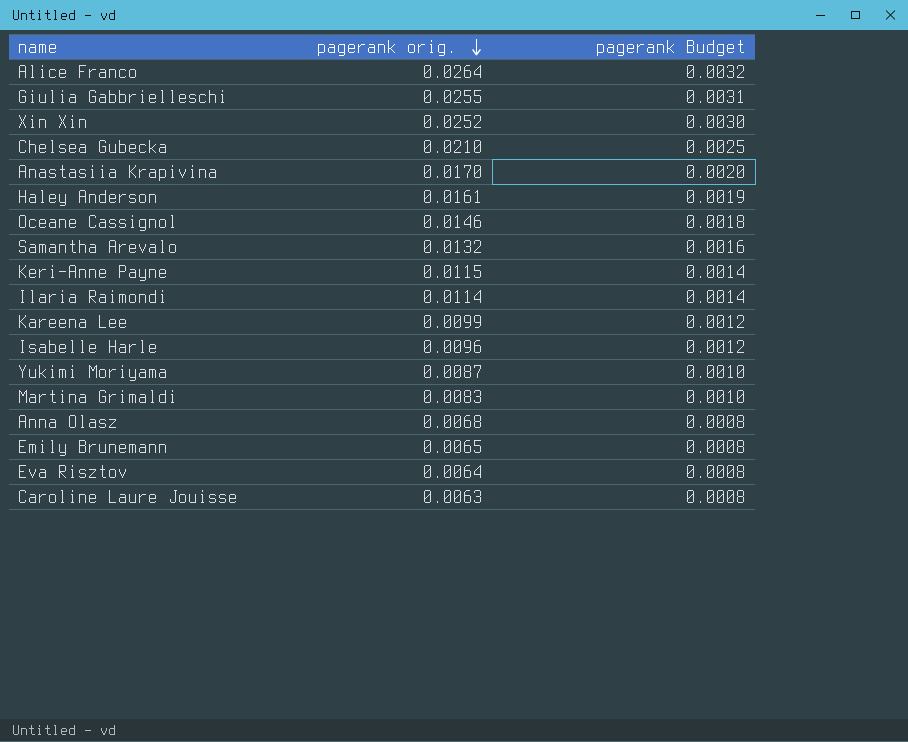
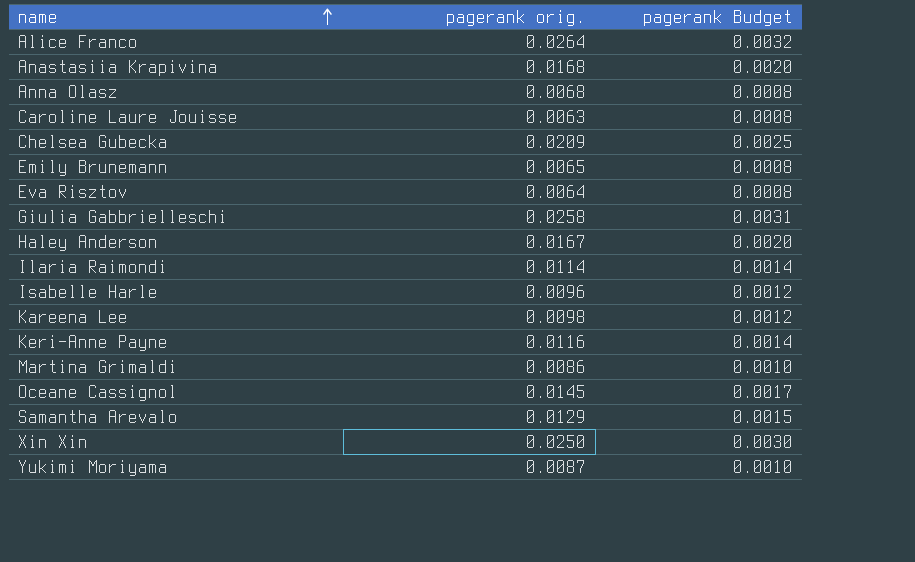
row order: pagerank orig. descending -> name ascending
Anastasiia Krapivina | pagerank orig.: 0.0170 -> 0.0168
Chelsea Gubecka | pagerank orig.: 0.0210 -> 0.0209
Giulia Gabbrielleschi | pagerank orig.: 0.0255 -> 0.0258
Haley Anderson | pagerank orig.: 0.0161 -> 0.0167
Haley Anderson | pagerank Budget: 0.0019 -> 0.0020
Kareena Lee | pagerank orig.: 0.0099 -> 0.0098
Keri-Anne Payne | pagerank orig.: 0.0115 -> 0.0116
Martina Grimaldi | pagerank orig.: 0.0083 -> 0.0086
Oceane Cassignol | pagerank orig.: 0.0146 -> 0.0145
Oceane Cassignol | pagerank Budget: 0.0018 -> 0.0017
Samantha Arevalo | pagerank orig.: 0.0132 -> 0.0129
Samantha Arevalo | pagerank Budget: 0.0016 -> 0.0015
Xin Xin | pagerank orig.: 0.0252 -> 0.0250

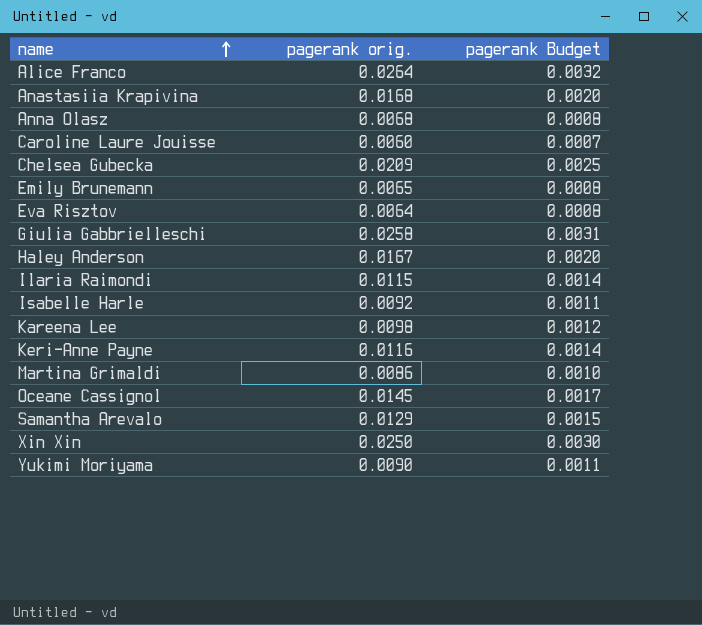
Caroline Laure Jouisse | pagerank orig.: 0.0063 -> 0.0060
Caroline Laure Jouisse | pagerank Budget: 0.0008 -> 0.0007
Ilaria Raimondi | pagerank orig.: 0.0114 -> 0.0115
Isabelle Harle | pagerank orig.: 0.0096 -> 0.0092
Isabelle Harle | pagerank Budget: 0.0012 -> 0.0011
Yukimi Moriyama | pagerank orig.: 0.0087 -> 0.0090
Yukimi Moriyama | pagerank Budget: 0.0010 -> 0.0011

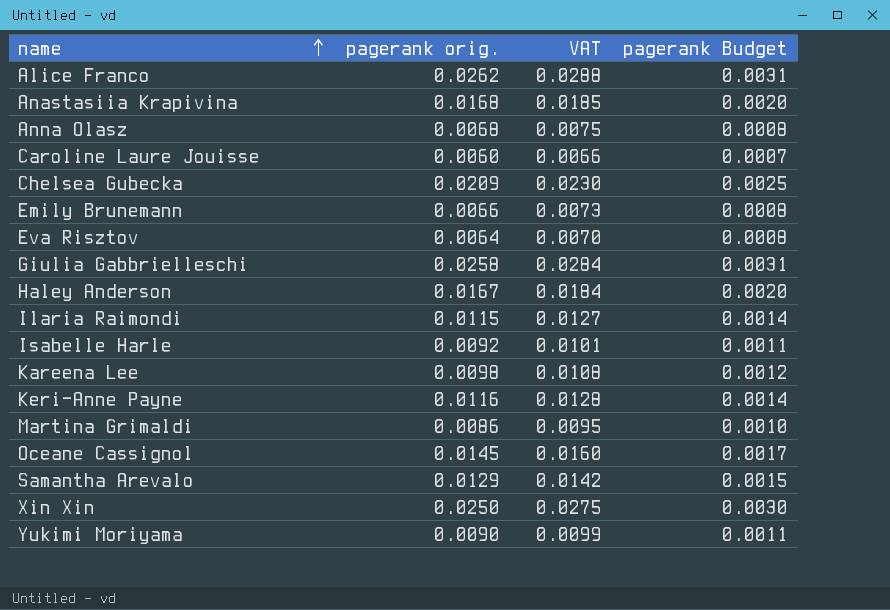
column VAT | formula: none -> [pagerank orig.] * 1.1
Alice Franco | pagerank orig.: 0.0264 -> 0.0262
Alice Franco | pagerank Budget: 0.0032 -> 0.0031
Emily Brunemann | pagerank orig.: 0.0065 -> 0.0066

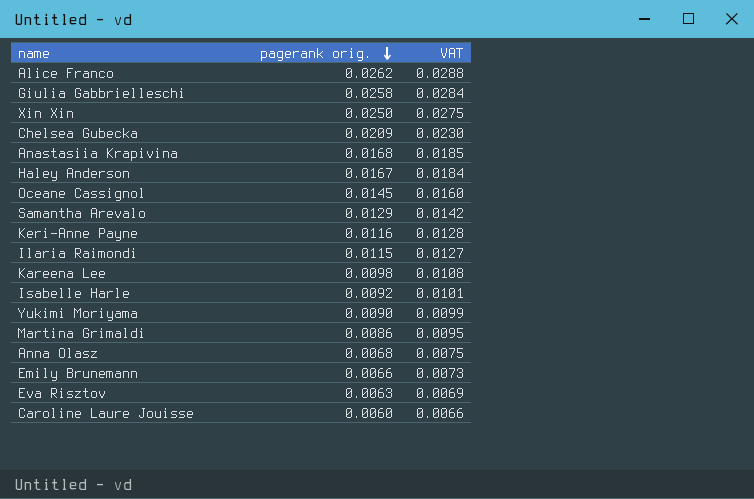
row order: name ascending -> pagerank orig. descending
column pagerank Budget | formula: [pagerank orig.] * 0.12 -> none
Eva Risztov | pagerank orig.: 0.0064 -> 0.0063
Eva Risztov | VAT: 0.0070 -> 0.0069

